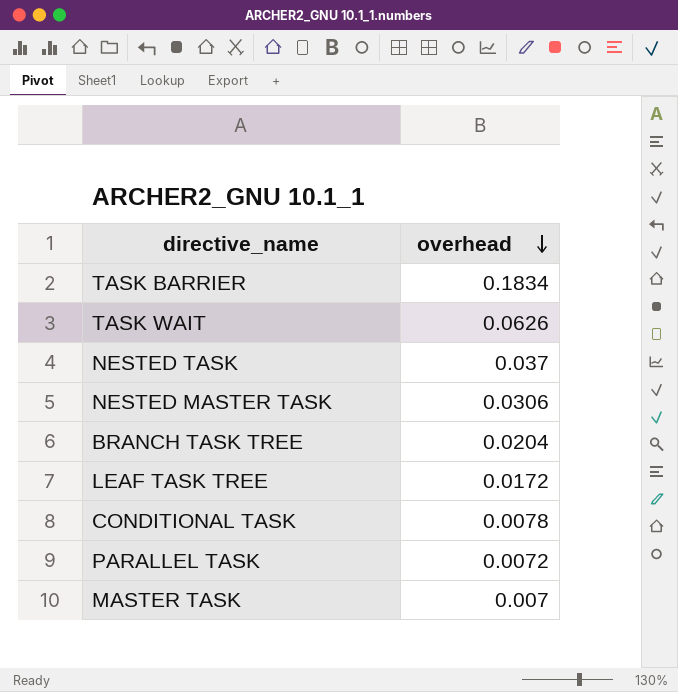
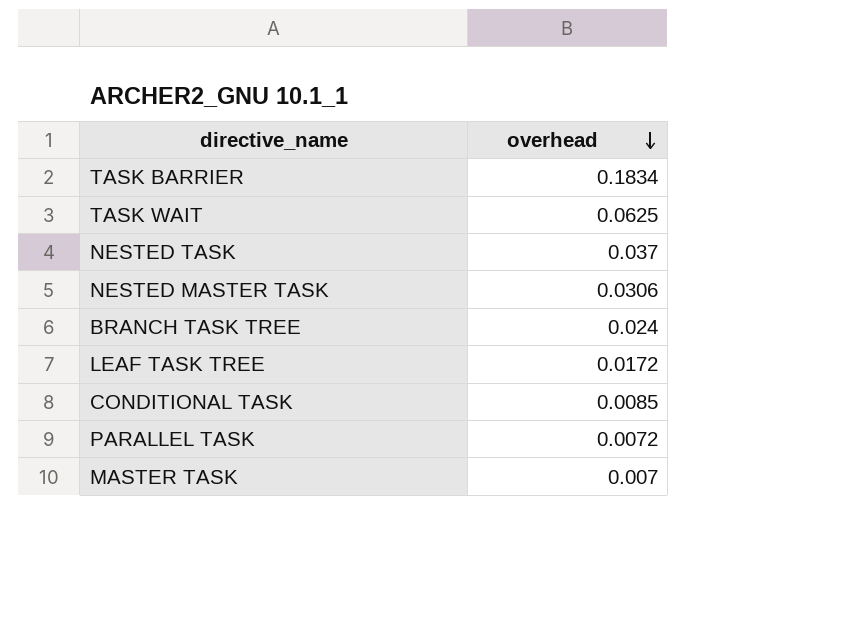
TASK WAIT | overhead: 0.0626 -> 0.0625
BRANCH TASK TREE | overhead: 0.0204 -> 0.024
CONDITIONAL TASK | overhead: 0.0078 -> 0.0085

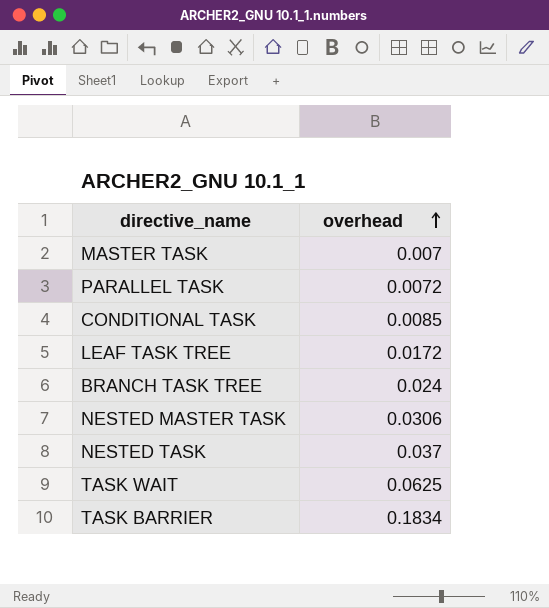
row order: overhead descending -> overhead ascending

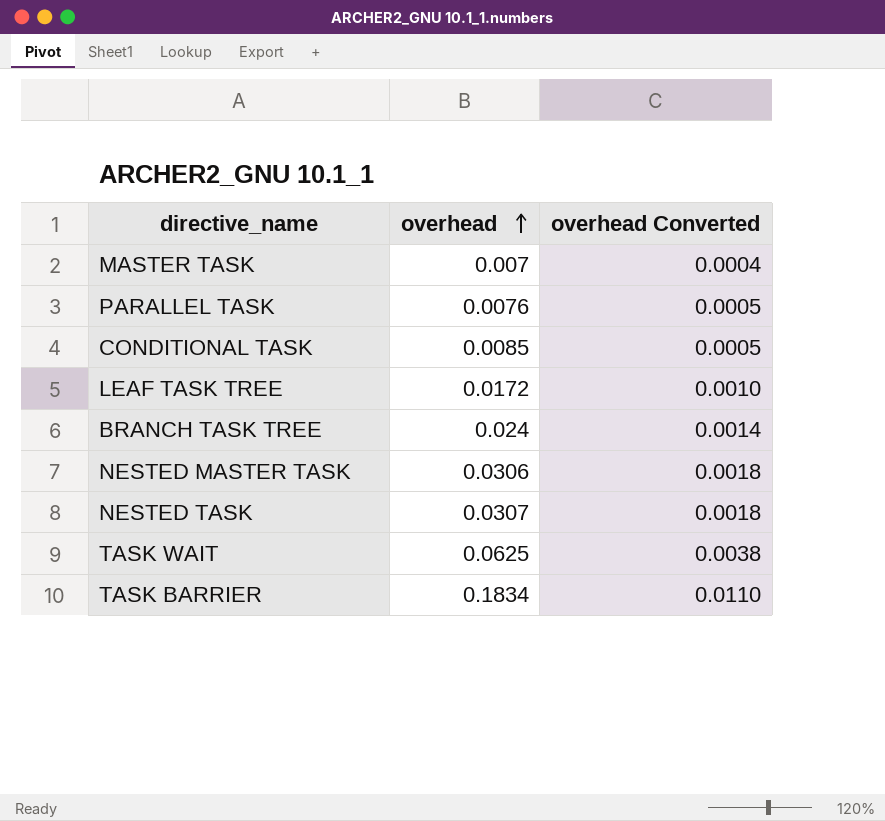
column overhead Converted | formula: none -> [overhead] * 0.06
PARALLEL TASK | overhead: 0.0072 -> 0.0076
NESTED TASK | overhead: 0.037 -> 0.0307

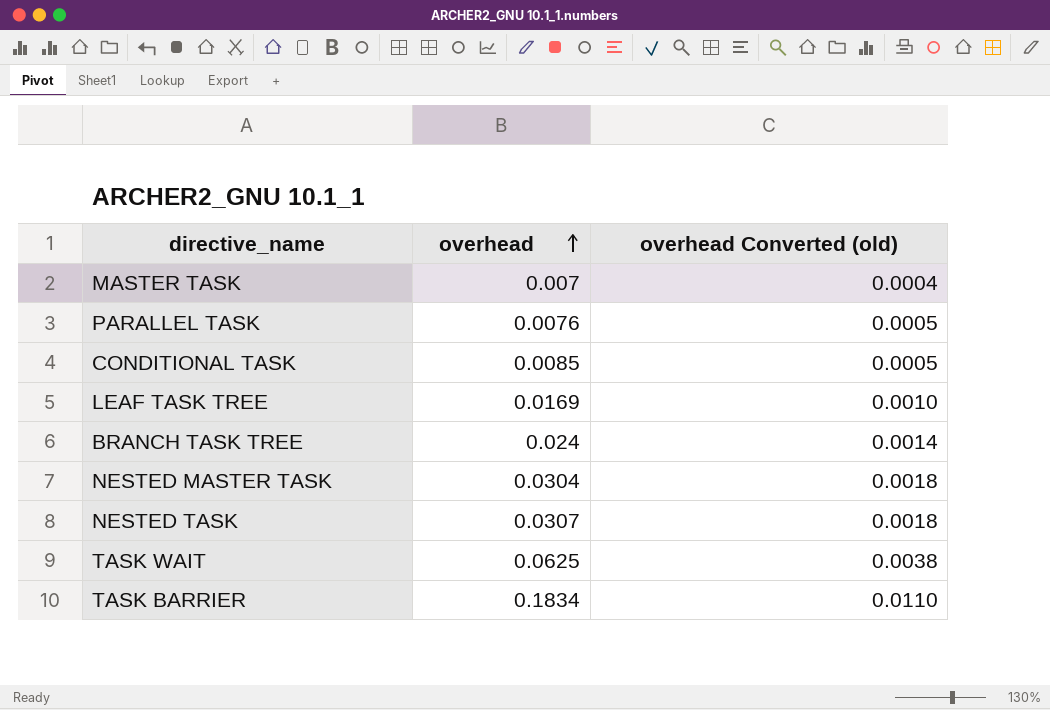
column name: overhead Converted -> overhead Converted (old)
LEAF TASK TREE | overhead: 0.0172 -> 0.0169
NESTED MASTER TASK | overhead: 0.0306 -> 0.0304

